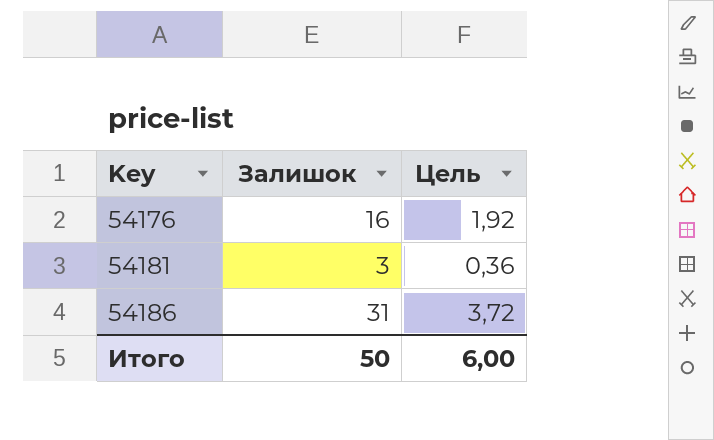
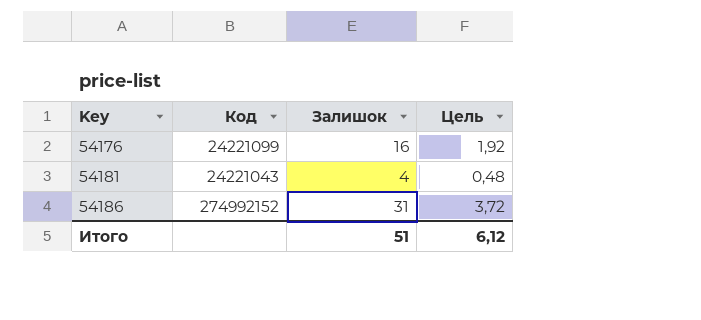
column Код | position: none -> 2
54181 | Залишок: 3 -> 4
54181 | Цель: 0,36 -> 0,48
Итого | Залишок: 50 -> 51
Итого | Цель: 6,00 -> 6,12

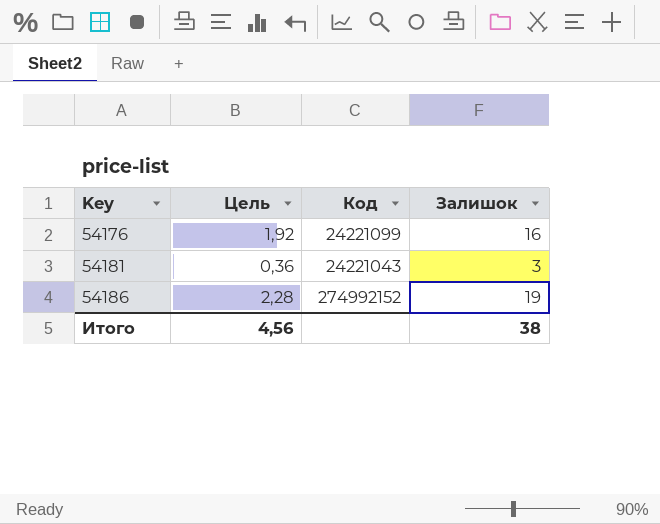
column Цель | position: 4 -> 2
54181 | Цель: 0,48 -> 0,36
54181 | Залишок: 4 -> 3
54186 | Цель: 3,72 -> 2,28
54186 | Залишок: 31 -> 19
Итого | Цель: 6,12 -> 4,56
Итого | Залишок: 51 -> 38

